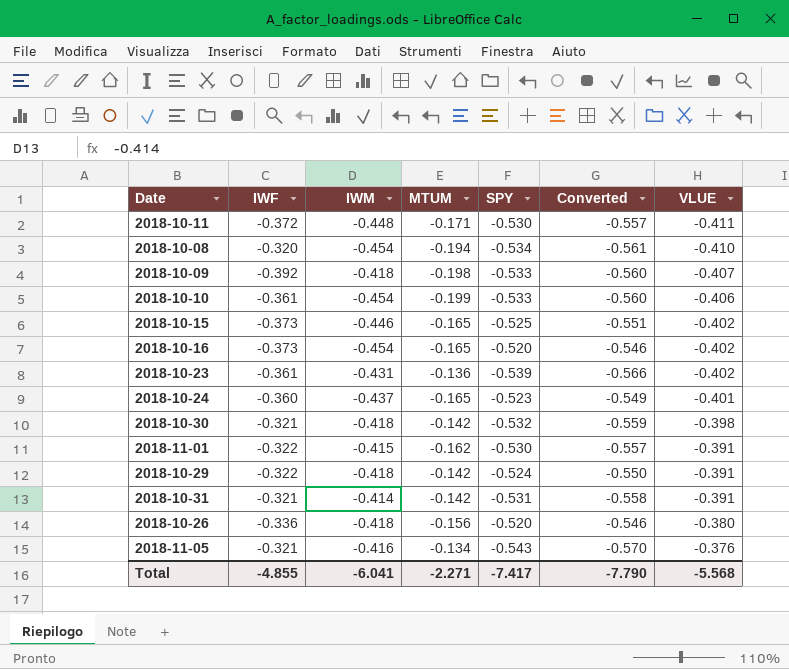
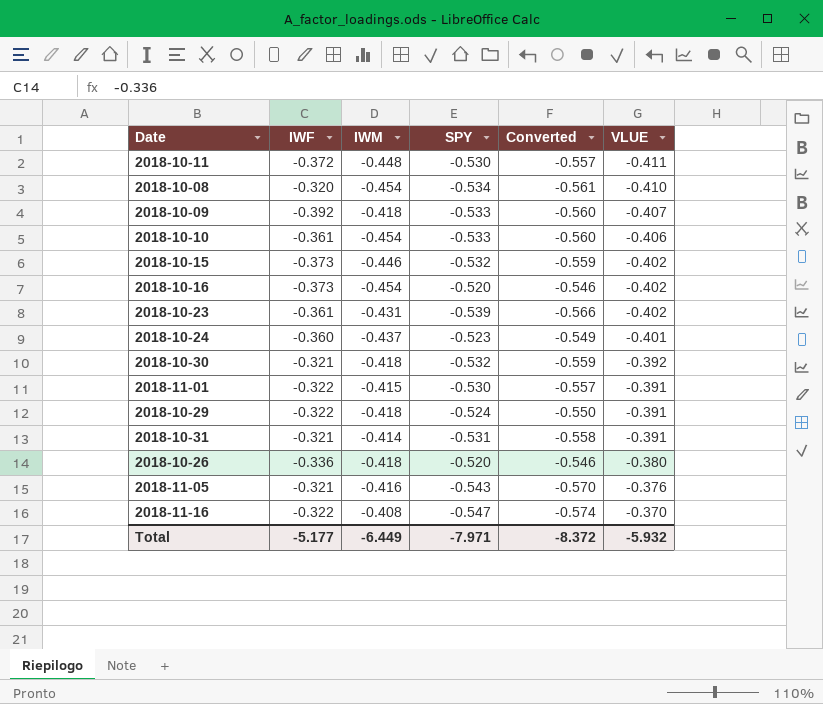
column MTUM | position: 4 -> none
2018-10-15 | SPY: -0.525 -> -0.532
2018-10-15 | Converted: -0.551 -> -0.559
2018-10-30 | VLUE: -0.398 -> -0.392
row 2018-11-16: none -> -0.322 | -0.408 | -0.547 | -0.574 | -0.370
Total | IWF: -4.855 -> -5.177
Total | IWM: -6.041 -> -6.449
Total | SPY: -7.417 -> -7.971
Total | Converted: -7.790 -> -8.372
Total | VLUE: -5.568 -> -5.932

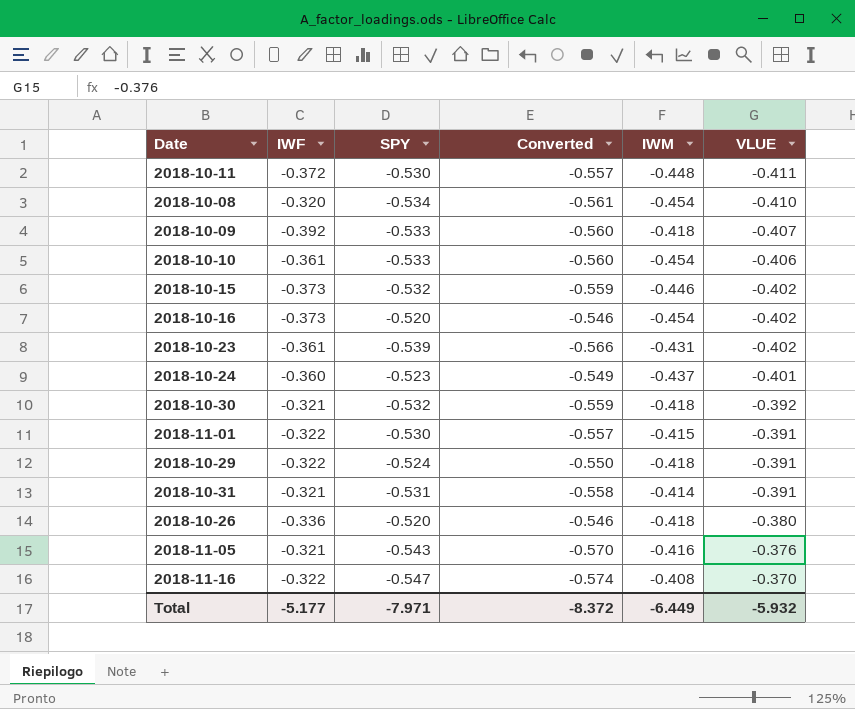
column IWM | position: 3 -> 5

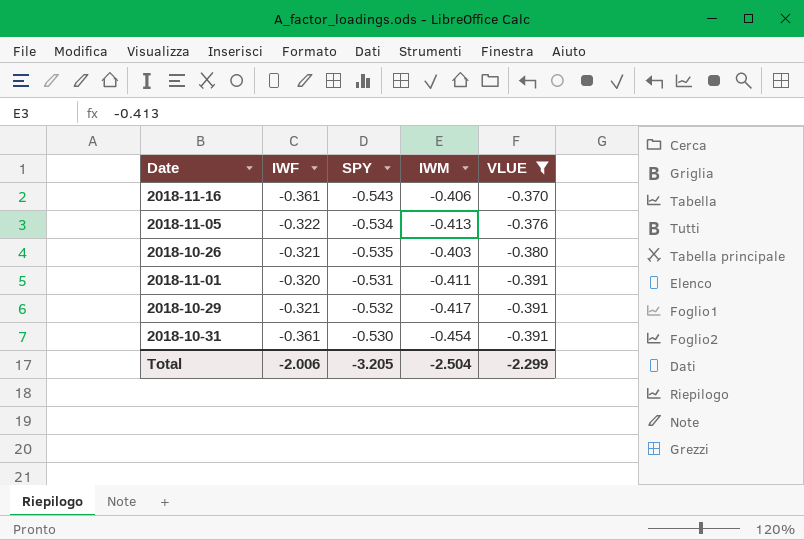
filter: none -> VLUE >= -0.391
row order: VLUE ascending -> VLUE descending
column Converted | formula: [SPY] * 1.05 -> none
2018-11-16 | IWF: -0.322 -> -0.361
2018-11-16 | SPY: -0.547 -> -0.543
2018-11-16 | IWM: -0.408 -> -0.406
2018-11-05 | IWF: -0.321 -> -0.322
2018-11-05 | SPY: -0.543 -> -0.534
2018-11-05 | IWM: -0.416 -> -0.413
2018-10-26 | IWF: -0.336 -> -0.321
2018-10-26 | SPY: -0.520 -> -0.535
2018-10-26 | IWM: -0.418 -> -0.403
2018-11-01 | IWF: -0.322 -> -0.320
2018-11-01 | SPY: -0.530 -> -0.531
2018-11-01 | IWM: -0.415 -> -0.411
2018-10-29 | IWF: -0.322 -> -0.321
2018-10-29 | SPY: -0.524 -> -0.532
2018-10-29 | IWM: -0.418 -> -0.417
2018-10-31 | IWF: -0.321 -> -0.361
2018-10-31 | SPY: -0.531 -> -0.530
2018-10-31 | IWM: -0.414 -> -0.454
Total | IWF: -5.177 -> -2.006
Total | SPY: -7.971 -> -3.205
Total | IWM: -6.449 -> -2.504
Total | VLUE: -5.932 -> -2.299

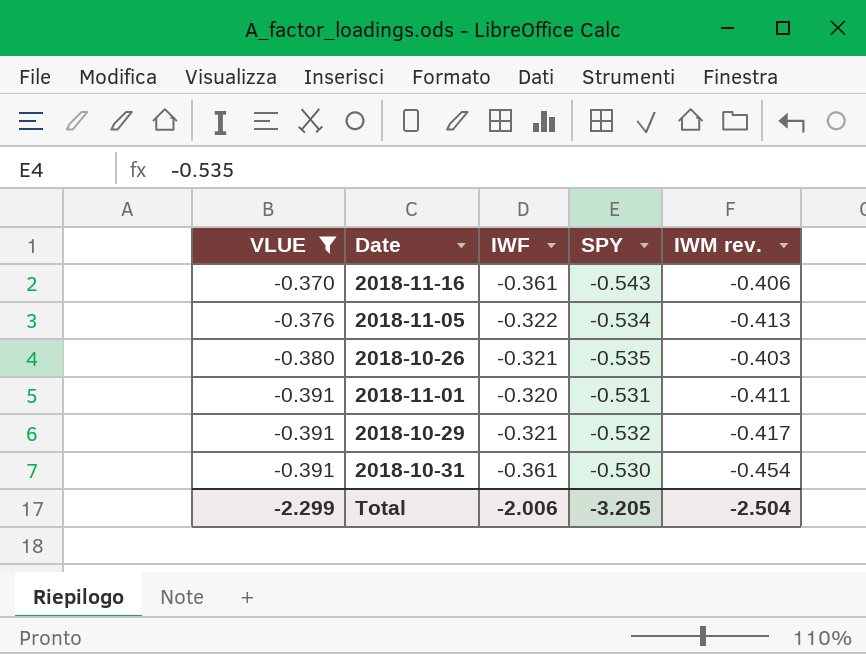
column VLUE | position: 5 -> 1
column name: IWM -> IWM rev.

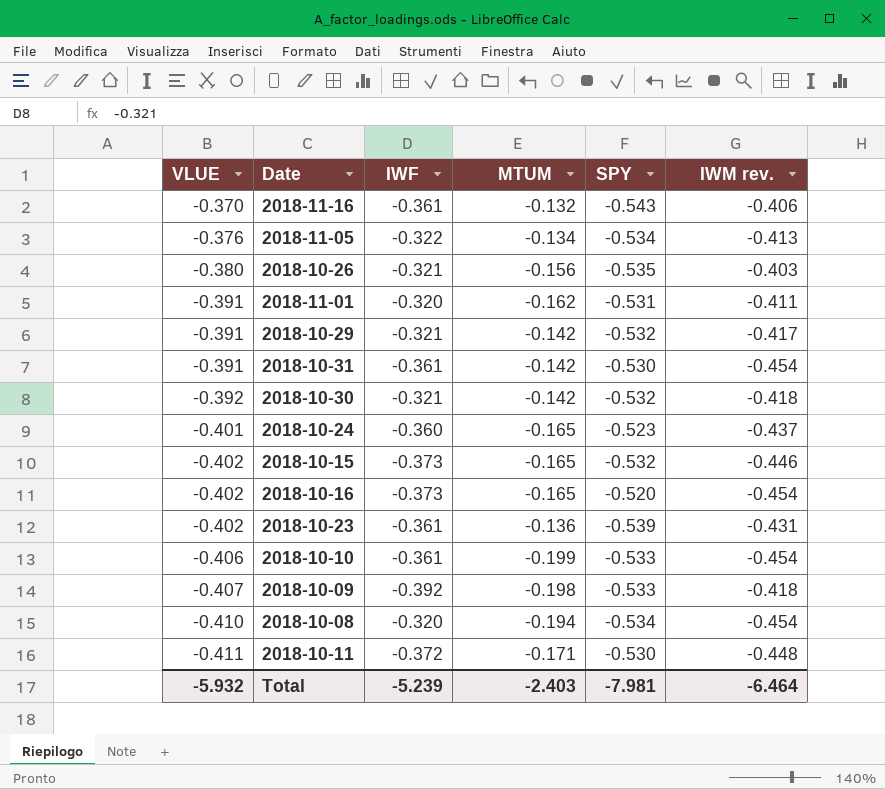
filter: VLUE >= -0.391 -> none
column MTUM | position: none -> 4
Total | VLUE: -2.299 -> -5.932
Total | IWF: -2.006 -> -5.239
Total | SPY: -3.205 -> -7.981
Total | IWM rev.: -2.504 -> -6.464

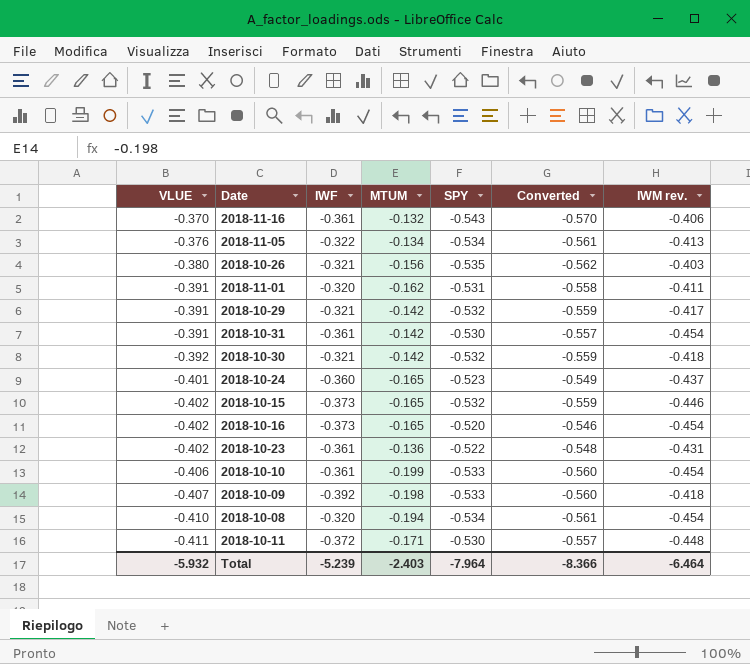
column Converted | formula: none -> [SPY] * 1.05
2018-10-23 | SPY: -0.539 -> -0.522
Total | SPY: -7.981 -> -7.964

